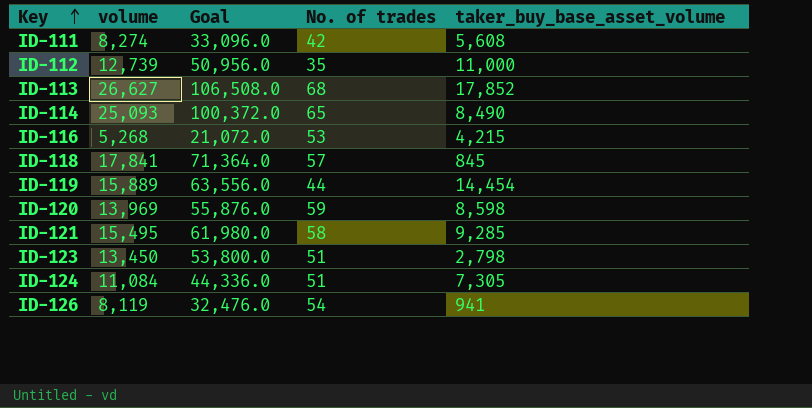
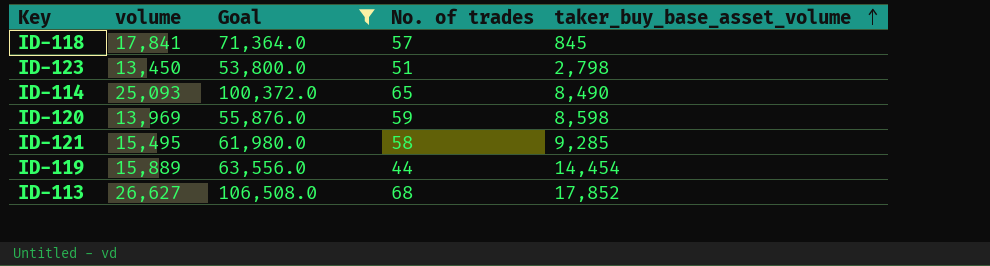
filter: none -> Goal >= 53,800.0
row order: Key ascending -> taker_buy_base_asset_volume ascending

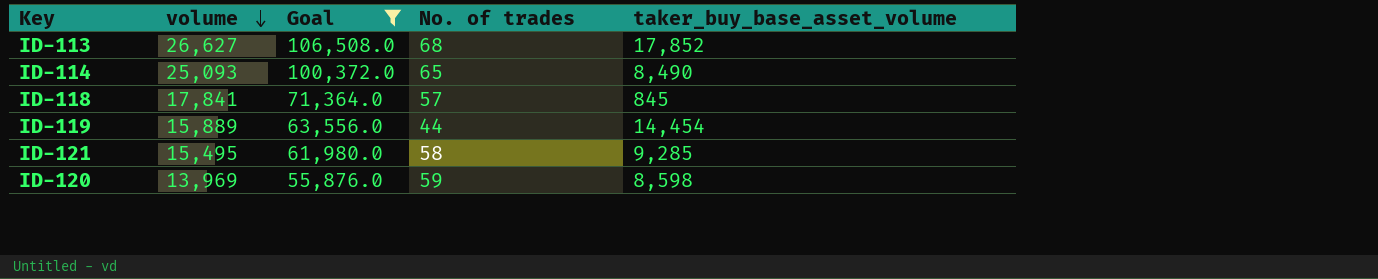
row order: taker_buy_base_asset_volume ascending -> volume descending
row ID-123: 13,450 | 53,800.0 | 51 | 2,798 -> none

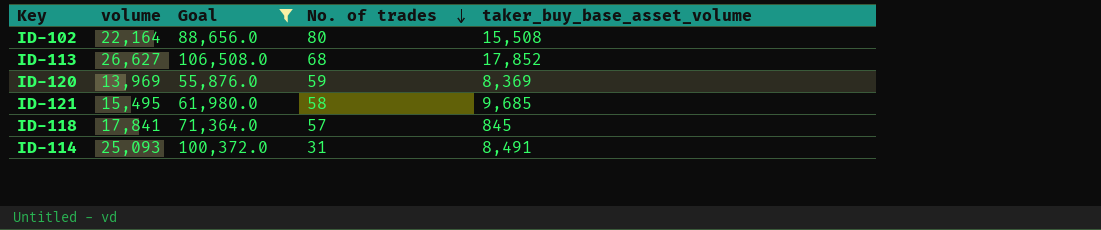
row order: volume descending -> No. of trades descending
row ID-119: 15,889 | 63,556.0 | 44 | 14,454 -> none
row ID-102: none -> 22,164 | 88,656.0 | 80 | 15,508
ID-120 | taker_buy_base_asset_volume: 8,598 -> 8,369
ID-121 | taker_buy_base_asset_volume: 9,285 -> 9,685
ID-114 | No. of trades: 65 -> 31
ID-114 | taker_buy_base_asset_volume: 8,490 -> 8,491

